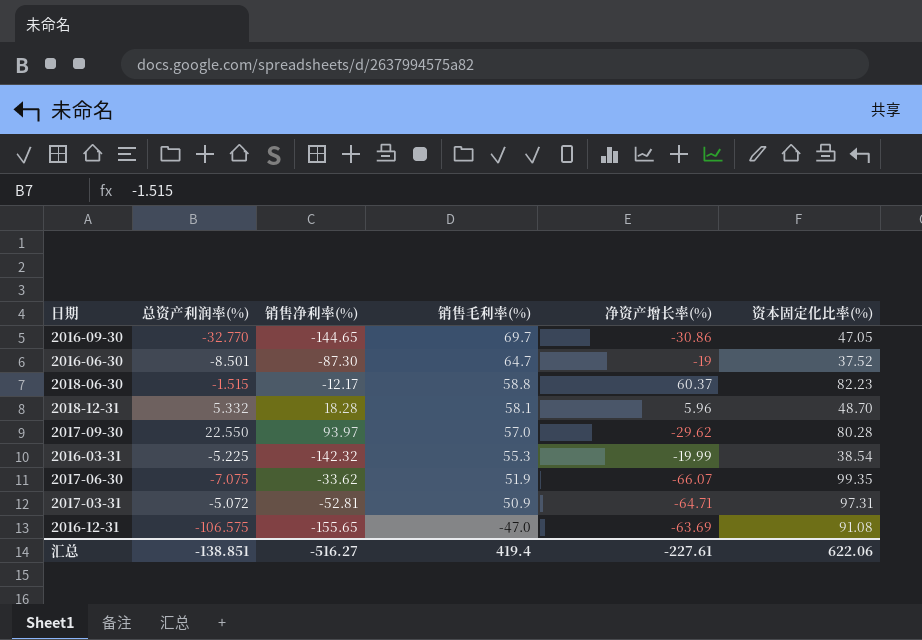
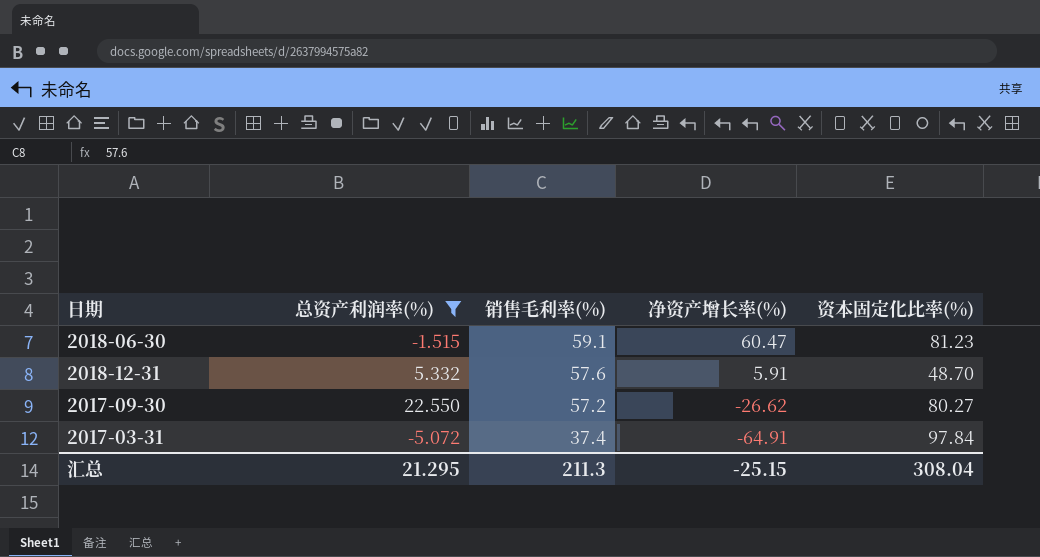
filter: none -> 总资产利润率(%) >= -5.072
column 销售净利率(%) | position: 3 -> none
2018-06-30 | 销售毛利率(%): 58.8 -> 59.1
2018-06-30 | 净资产增长率(%): 60.37 -> 60.47
2018-06-30 | 资本固定化比率(%): 82.23 -> 81.23
2018-12-31 | 销售毛利率(%): 58.1 -> 57.6
2018-12-31 | 净资产增长率(%): 5.96 -> 5.91
2017-09-30 | 销售毛利率(%): 57.0 -> 57.2
2017-09-30 | 净资产增长率(%): -29.62 -> -26.62
2017-09-30 | 资本固定化比率(%): 80.28 -> 80.27
2017-03-31 | 销售毛利率(%): 50.9 -> 37.4
2017-03-31 | 净资产增长率(%): -64.71 -> -64.91
2017-03-31 | 资本固定化比率(%): 97.31 -> 97.84
汇总 | 总资产利润率(%): -138.851 -> 21.295
汇总 | 销售毛利率(%): 419.4 -> 211.3
汇总 | 净资产增长率(%): -227.61 -> -25.15
汇总 | 资本固定化比率(%): 622.06 -> 308.04

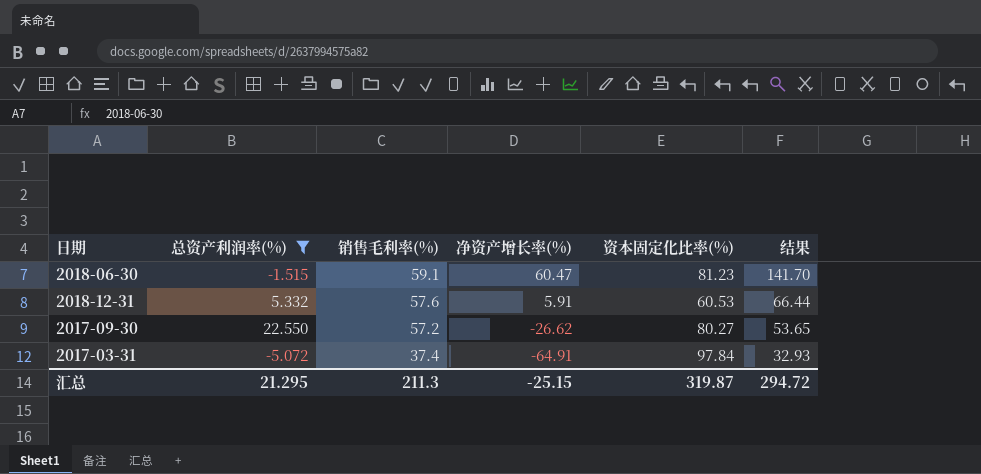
column 结果 | formula: none -> [净资产增长率(%)] + [资本固定化比率(%)]
2018-12-31 | 资本固定化比率(%): 48.70 -> 60.53
汇总 | 资本固定化比率(%): 308.04 -> 319.87

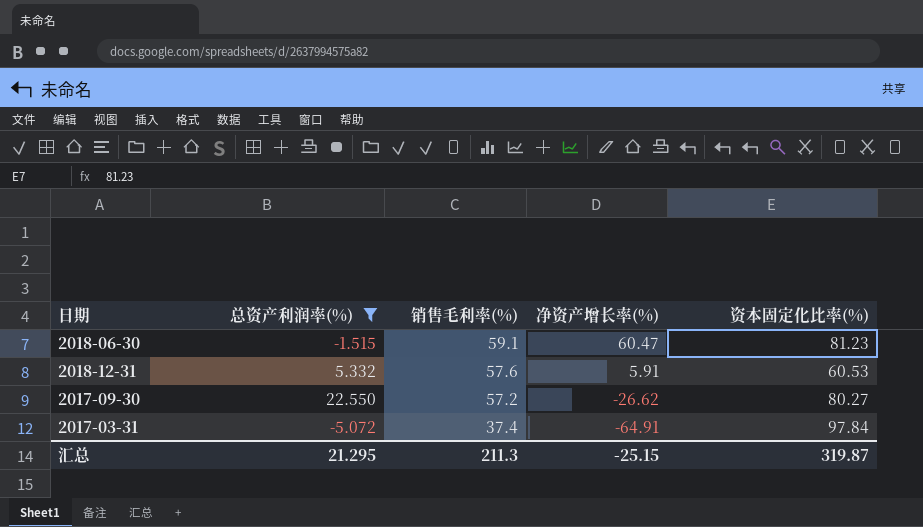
column 结果 | formula: [净资产增长率(%)] + [资本固定化比率(%)] -> none

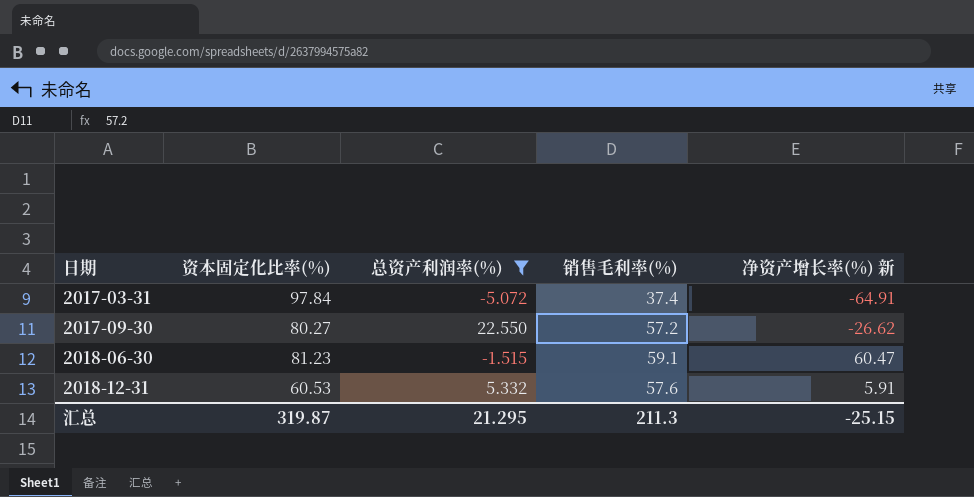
row order: 销售毛利率(%) descending -> 日期 ascending
column 资本固定化比率(%) | position: 5 -> 2
column name: 净资产增长率(%) -> 净资产增长率(%) 新

